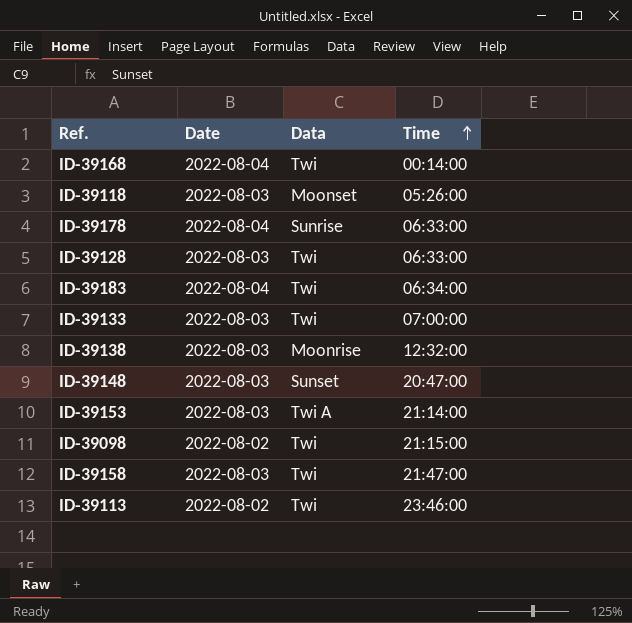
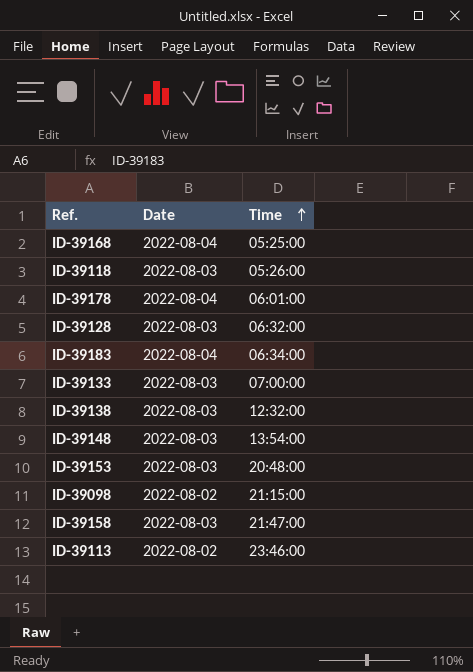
column Data | position: 3 -> none
ID-39168 | Time: 00:14:00 -> 05:25:00
ID-39178 | Time: 06:33:00 -> 06:01:00
ID-39128 | Time: 06:33:00 -> 06:32:00
ID-39148 | Time: 20:47:00 -> 13:54:00
ID-39153 | Time: 21:14:00 -> 20:48:00

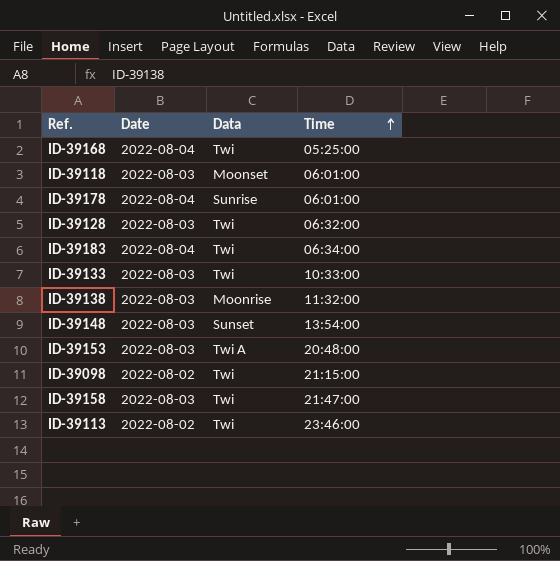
column Data | position: none -> 3
ID-39118 | Time: 05:26:00 -> 06:01:00
ID-39133 | Time: 07:00:00 -> 10:33:00
ID-39138 | Time: 12:32:00 -> 11:32:00

